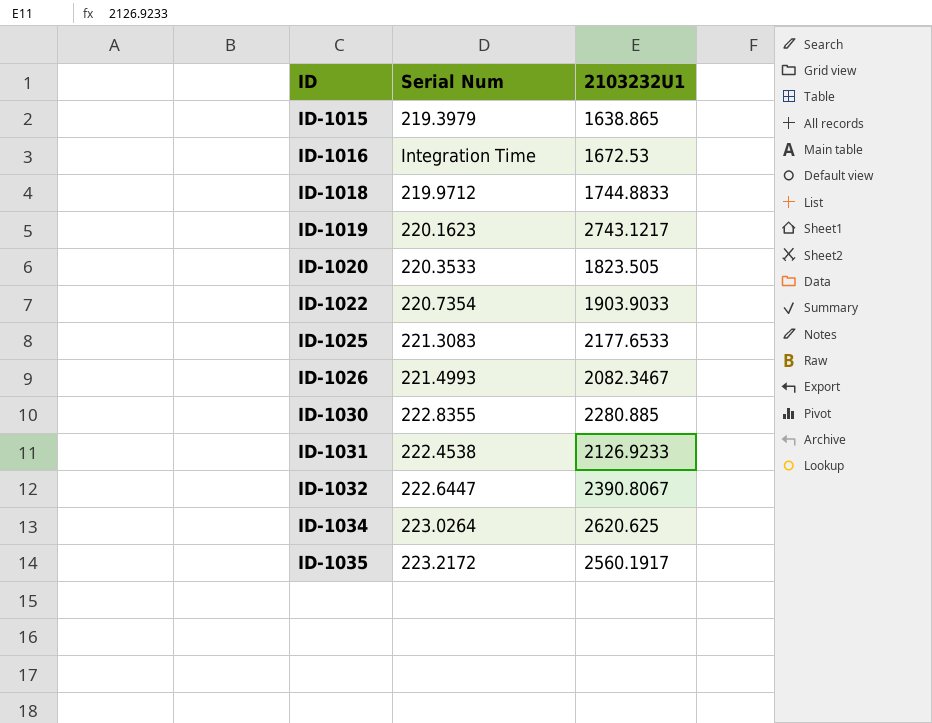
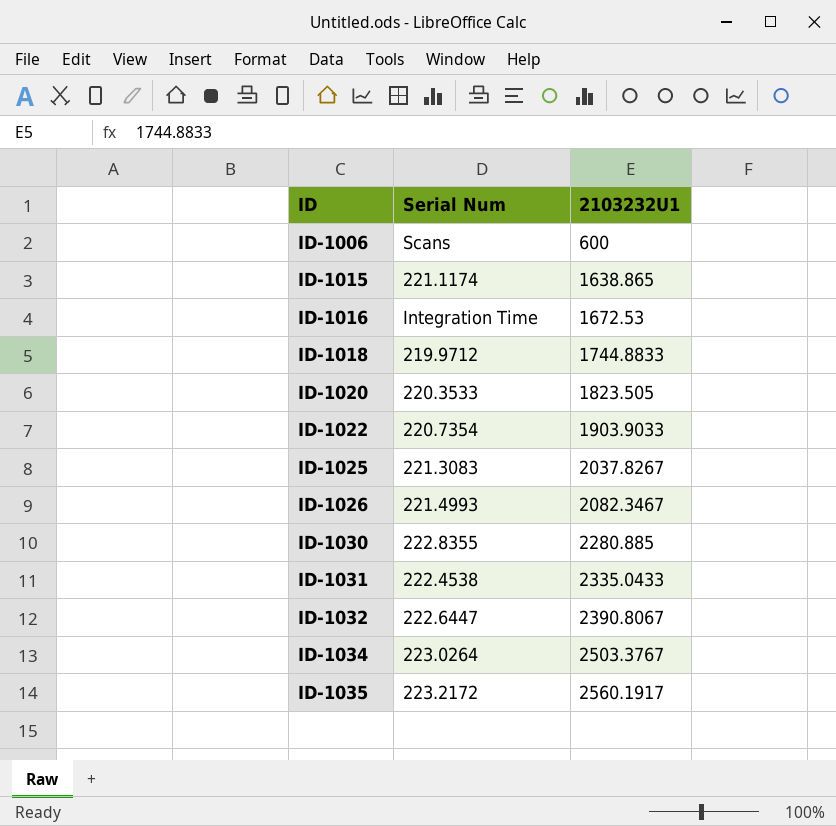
row ID-1019: 220.1623 | 2743.1217 -> none
row ID-1006: none -> Scans | 600
ID-1015 | Serial Num: 219.3979 -> 221.1174
ID-1025 | 2103232U1: 2177.6533 -> 2037.8267
ID-1031 | 2103232U1: 2126.9233 -> 2335.0433
ID-1034 | 2103232U1: 2620.625 -> 2503.3767

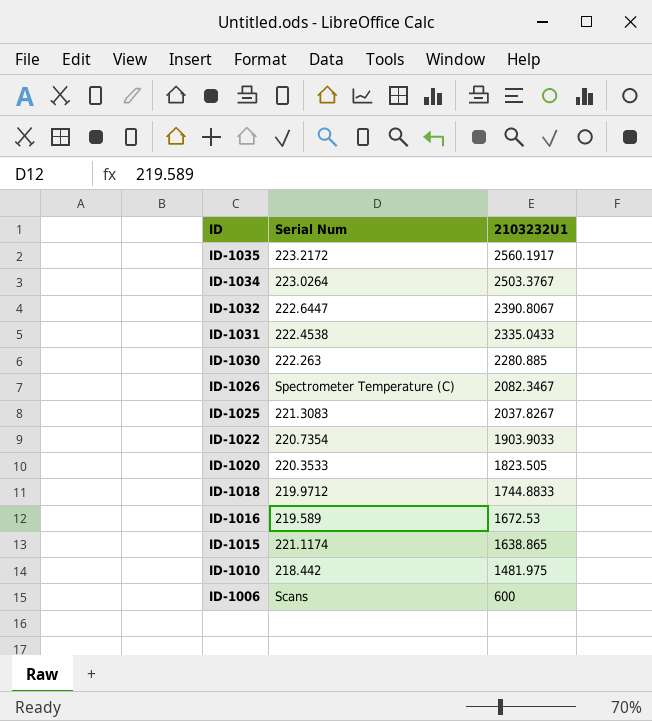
row order: ID ascending -> ID descending
ID-1030 | Serial Num: 222.8355 -> 222.263
ID-1026 | Serial Num: 221.4993 -> Spectrometer Temperature (C)
ID-1016 | Serial Num: Integration Time -> 219.589
row ID-1010: none -> 218.442 | 1481.975

